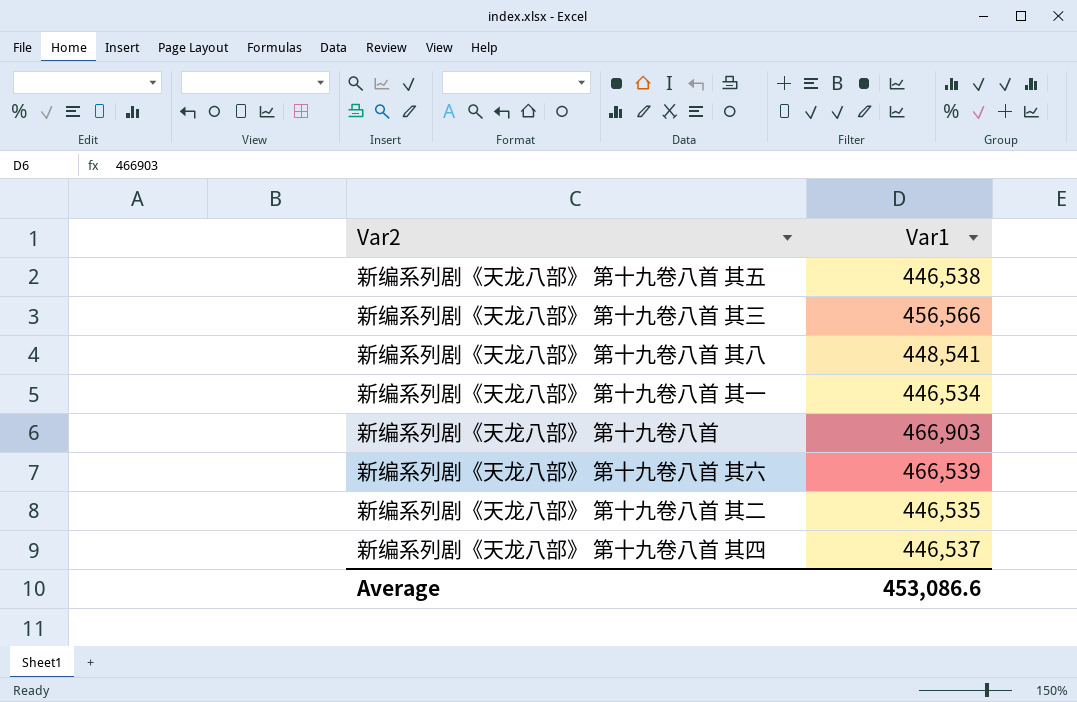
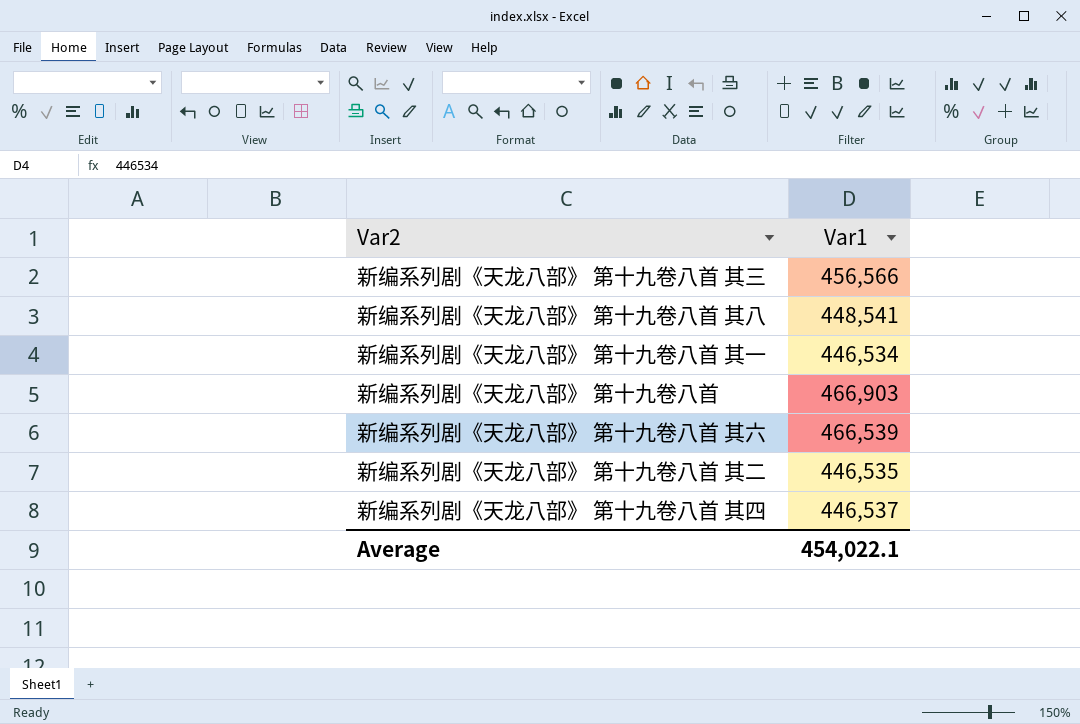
row 新编系列剧《天龙八部》 第十九卷八首 其五: 446,538 -> none
Average | Var1: 453,086.6 -> 454,022.1

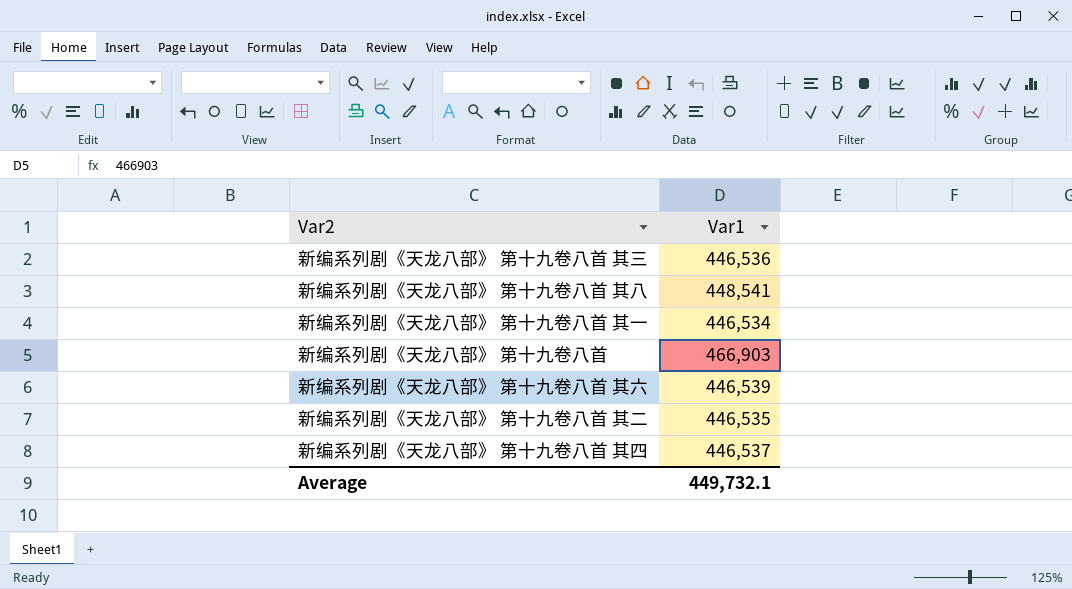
新编系列剧《天龙八部》 第十九卷八首 其三 | Var1: 456,566 -> 446,536
新编系列剧《天龙八部》 第十九卷八首 其六 | Var1: 466,539 -> 446,539
Average | Var1: 454,022.1 -> 449,732.1

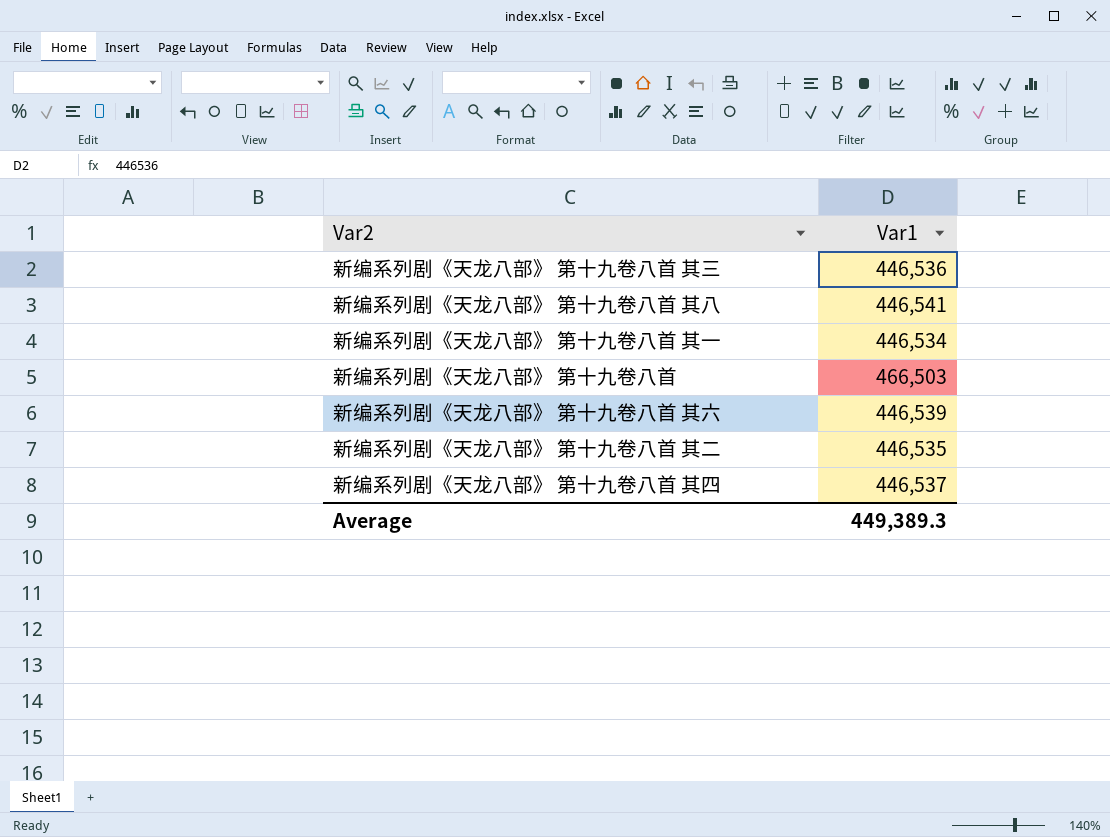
新编系列剧《天龙八部》 第十九卷八首 其八 | Var1: 448,541 -> 446,541
新编系列剧《天龙八部》 第十九卷八首 | Var1: 466,903 -> 466,503
Average | Var1: 449,732.1 -> 449,389.3

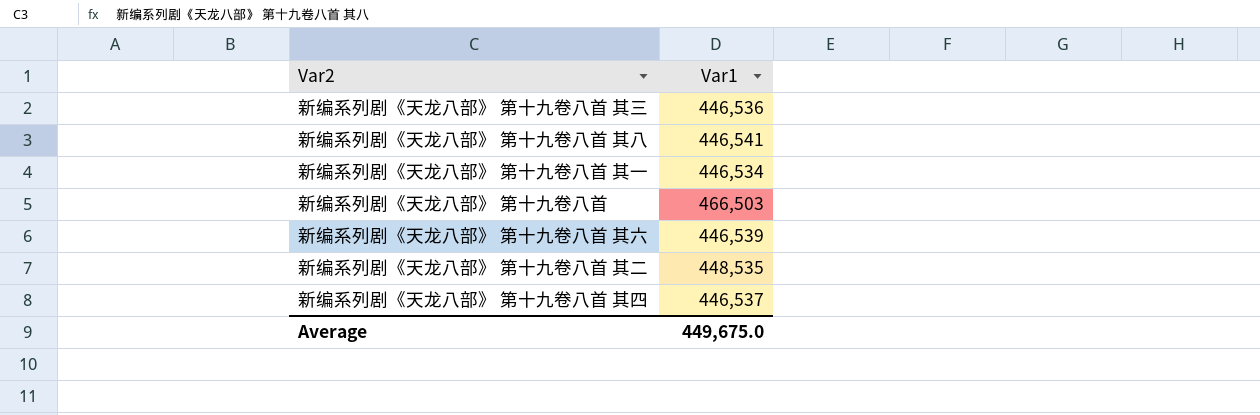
新编系列剧《天龙八部》 第十九卷八首 其二 | Var1: 446,535 -> 448,535
Average | Var1: 449,389.3 -> 449,675.0

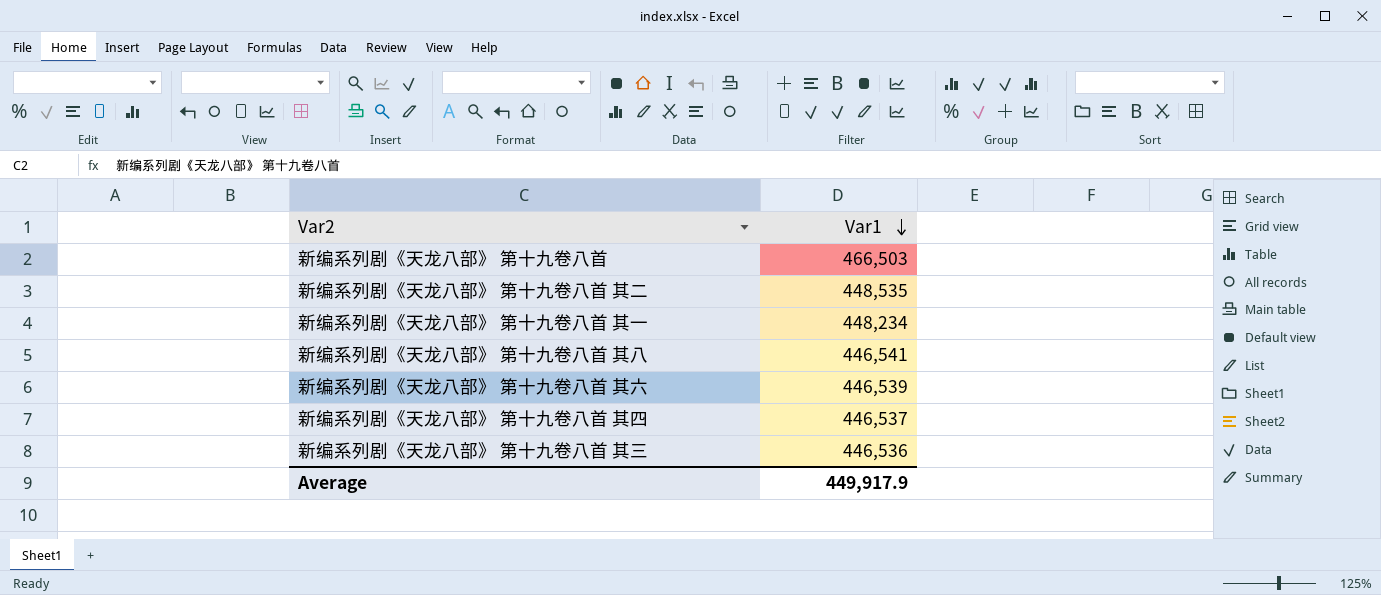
row order: none -> Var1 descending
新编系列剧《天龙八部》 第十九卷八首 其一 | Var1: 446,534 -> 448,234
Average | Var1: 449,675.0 -> 449,917.9

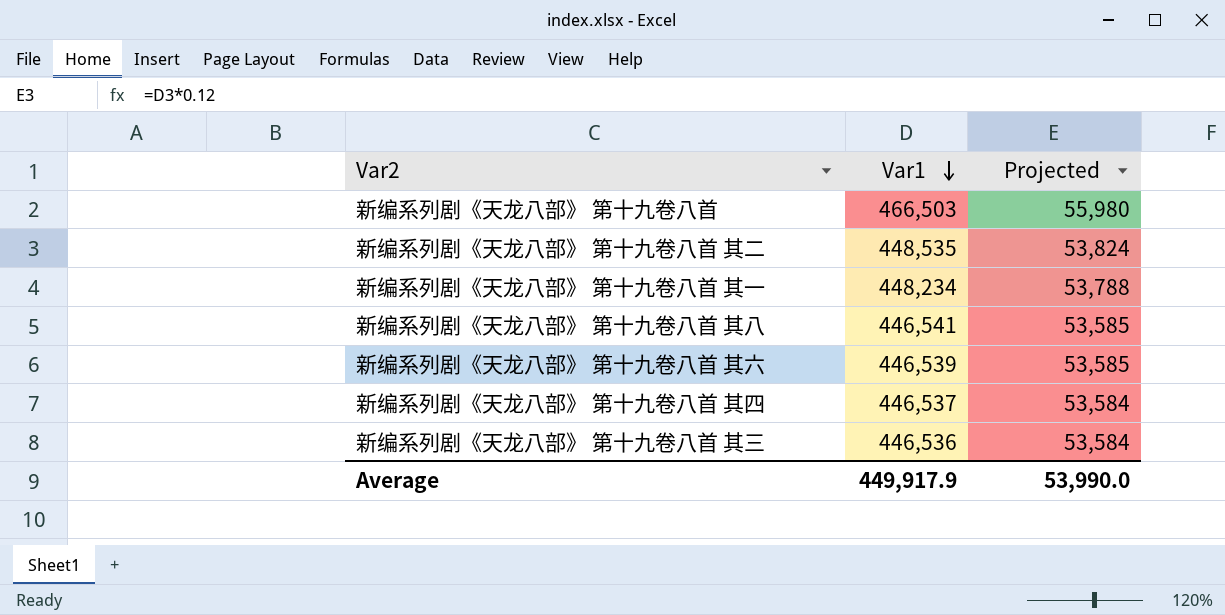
column Projected | formula: none -> [Var1] * 0.12

